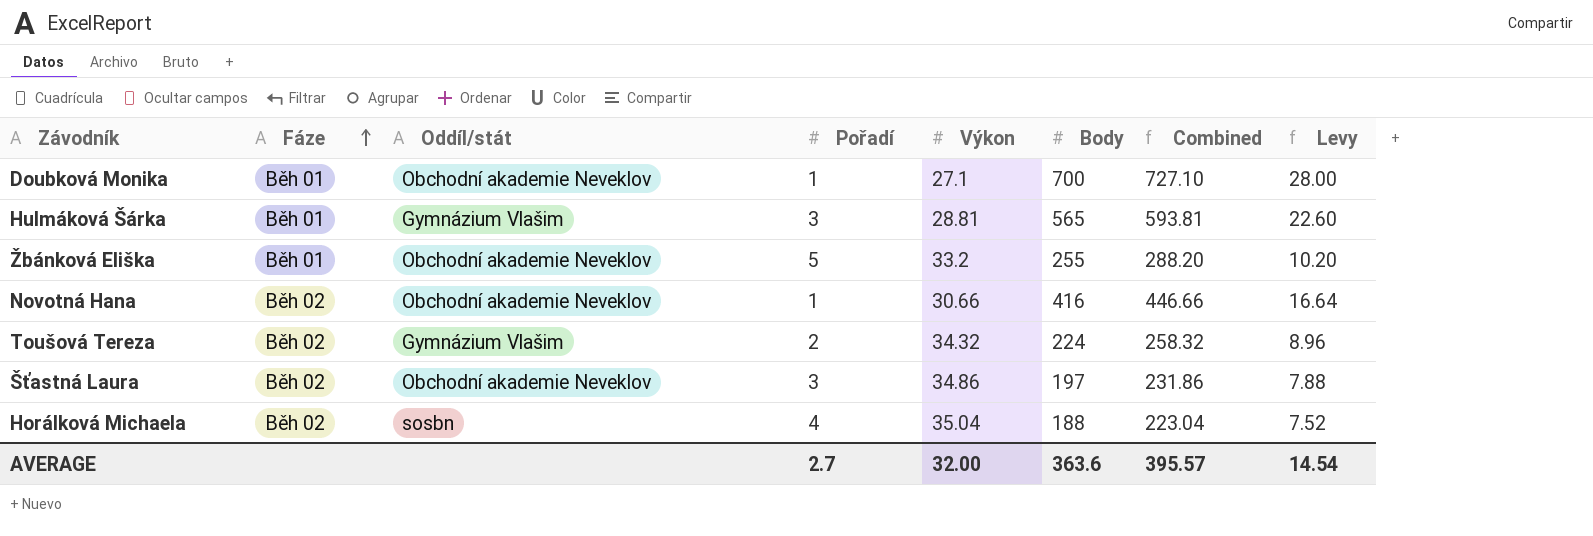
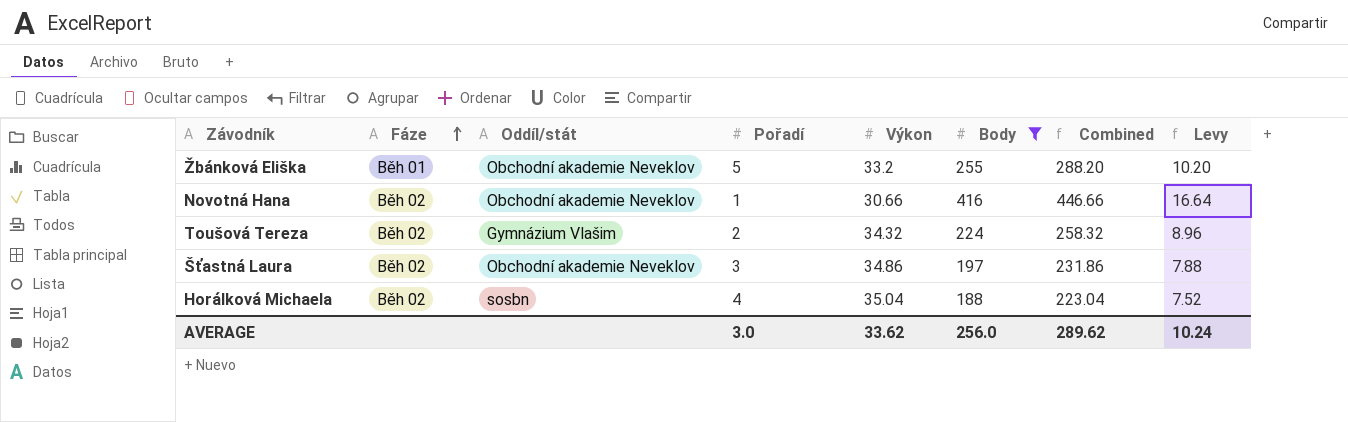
filter: none -> Body <= 416
AVERAGE | Pořadí: 2.7 -> 3.0
AVERAGE | Výkon: 32.00 -> 33.62
AVERAGE | Body: 363.6 -> 256.0
AVERAGE | Combined: 395.57 -> 289.62
AVERAGE | Levy: 14.54 -> 10.24

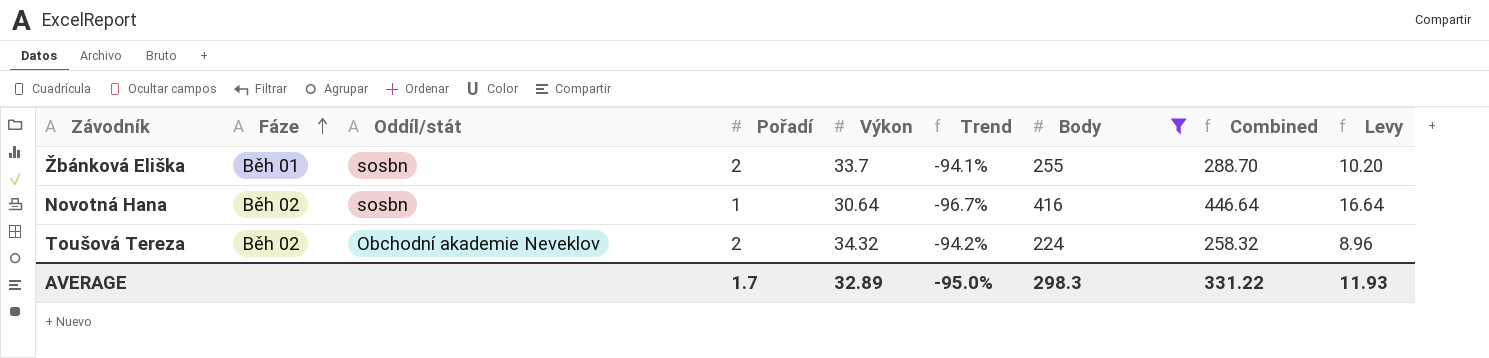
column Trend | formula: none -> ([Pořadí] - [Výkon]) / [Výkon]
row Šťastná Laura: Běh 02 | Obchodní akademie Neveklov | 3 | 34.86 | 197 | 231.86 | 7.88 -> none
row Horálková Michaela: Běh 02 | sosbn | 4 | 35.04 | 188 | 223.04 | 7.52 -> none
Žbánková Eliška | Oddíl/stát: Obchodní akademie Neveklov -> sosbn
Žbánková Eliška | Pořadí: 5 -> 2
Žbánková Eliška | Výkon: 33.2 -> 33.7
Žbánková Eliška | Combined: 288.20 -> 288.70
Novotná Hana | Oddíl/stát: Obchodní akademie Neveklov -> sosbn
Novotná Hana | Výkon: 30.66 -> 30.64
Novotná Hana | Combined: 446.66 -> 446.64
Toušová Tereza | Oddíl/stát: Gymnázium Vlašim -> Obchodní akademie Neveklov
AVERAGE | Pořadí: 3.0 -> 1.7
AVERAGE | Výkon: 33.62 -> 32.89
AVERAGE | Body: 256.0 -> 298.3
AVERAGE | Combined: 289.62 -> 331.22
AVERAGE | Levy: 10.24 -> 11.93

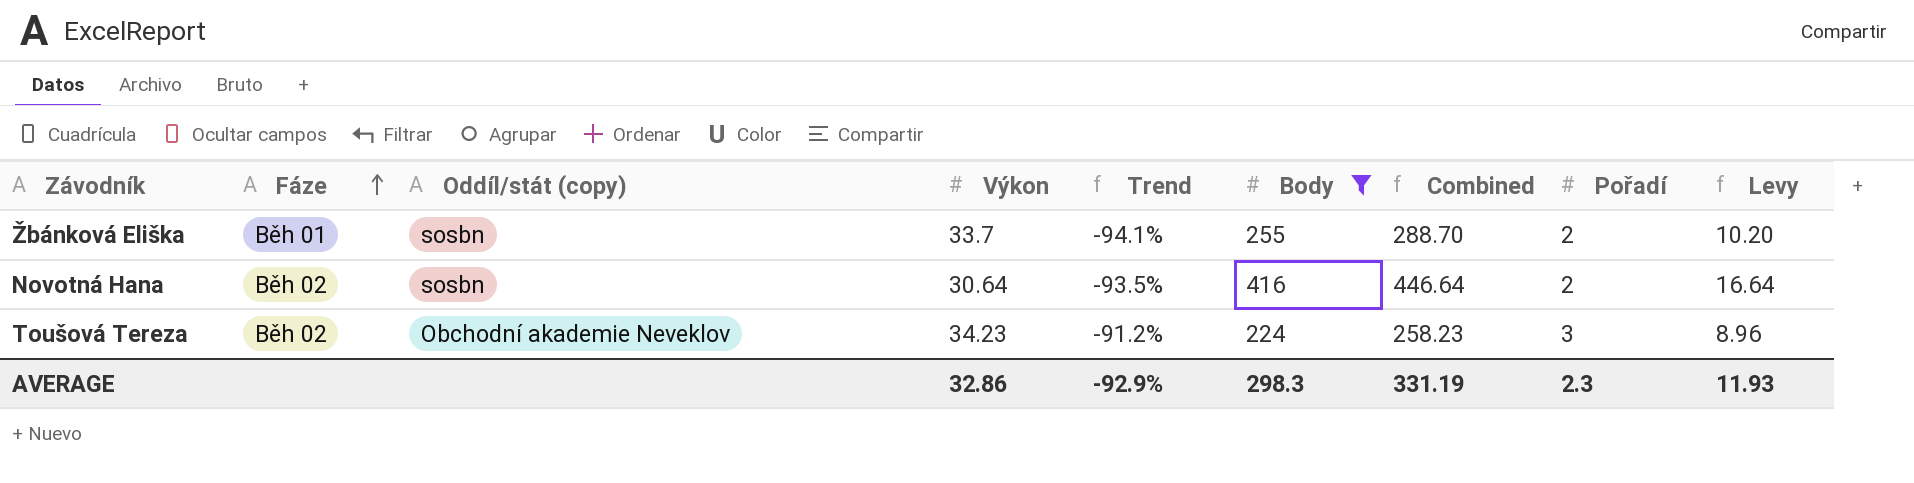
column name: Oddíl/stát -> Oddíl/stát (copy)
column Pořadí | position: 4 -> 8
Novotná Hana | Trend: -96.7% -> -93.5%
Novotná Hana | Pořadí: 1 -> 2
Toušová Tereza | Výkon: 34.32 -> 34.23
Toušová Tereza | Trend: -94.2% -> -91.2%
Toušová Tereza | Combined: 258.32 -> 258.23
Toušová Tereza | Pořadí: 2 -> 3
AVERAGE | Výkon: 32.89 -> 32.86
AVERAGE | Trend: -95.0% -> -92.9%
AVERAGE | Combined: 331.22 -> 331.19
AVERAGE | Pořadí: 1.7 -> 2.3

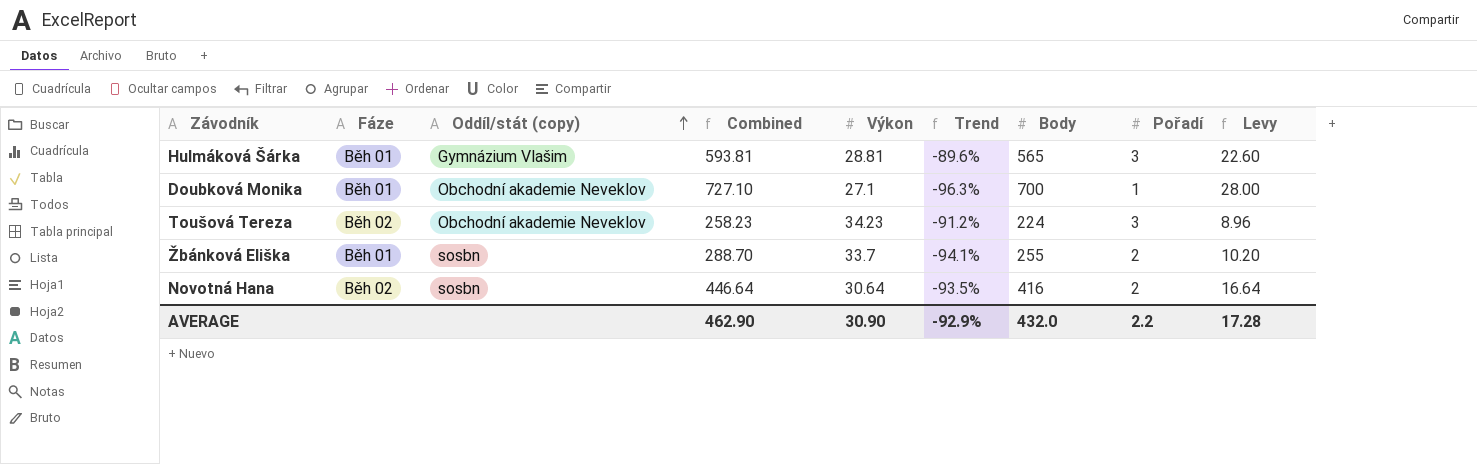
filter: Body <= 416 -> none
row order: Fáze ascending -> Oddíl/stát (copy) ascending
column Combined | position: 7 -> 4
AVERAGE | Combined: 331.19 -> 462.90
AVERAGE | Výkon: 32.86 -> 30.90
AVERAGE | Body: 298.3 -> 432.0
AVERAGE | Pořadí: 2.3 -> 2.2
AVERAGE | Levy: 11.93 -> 17.28

